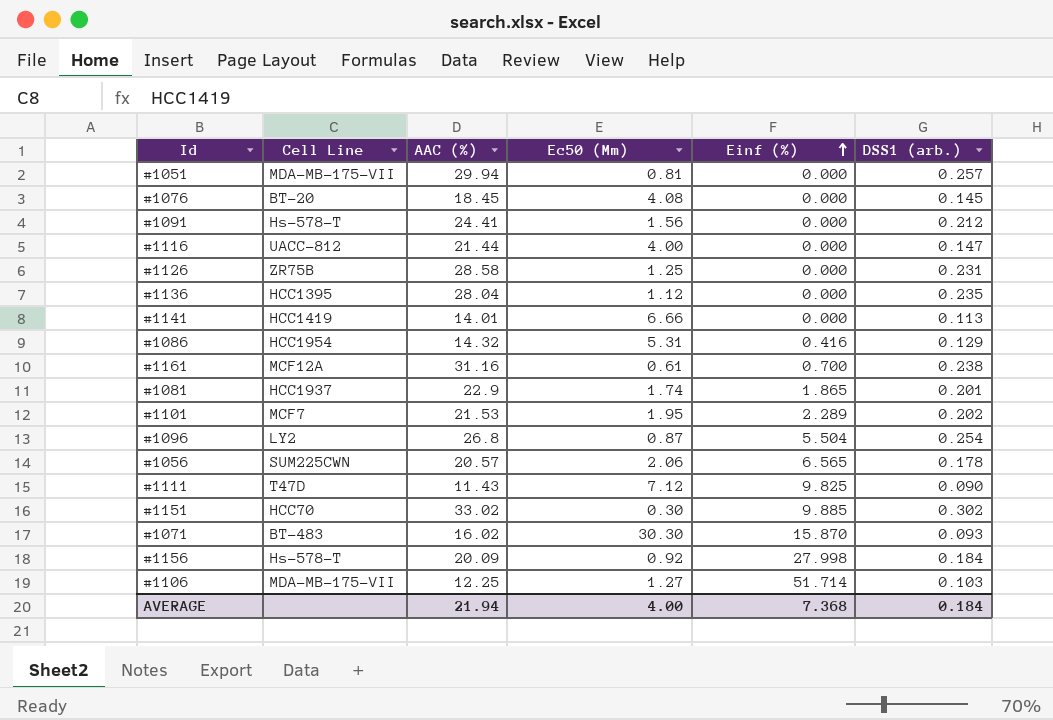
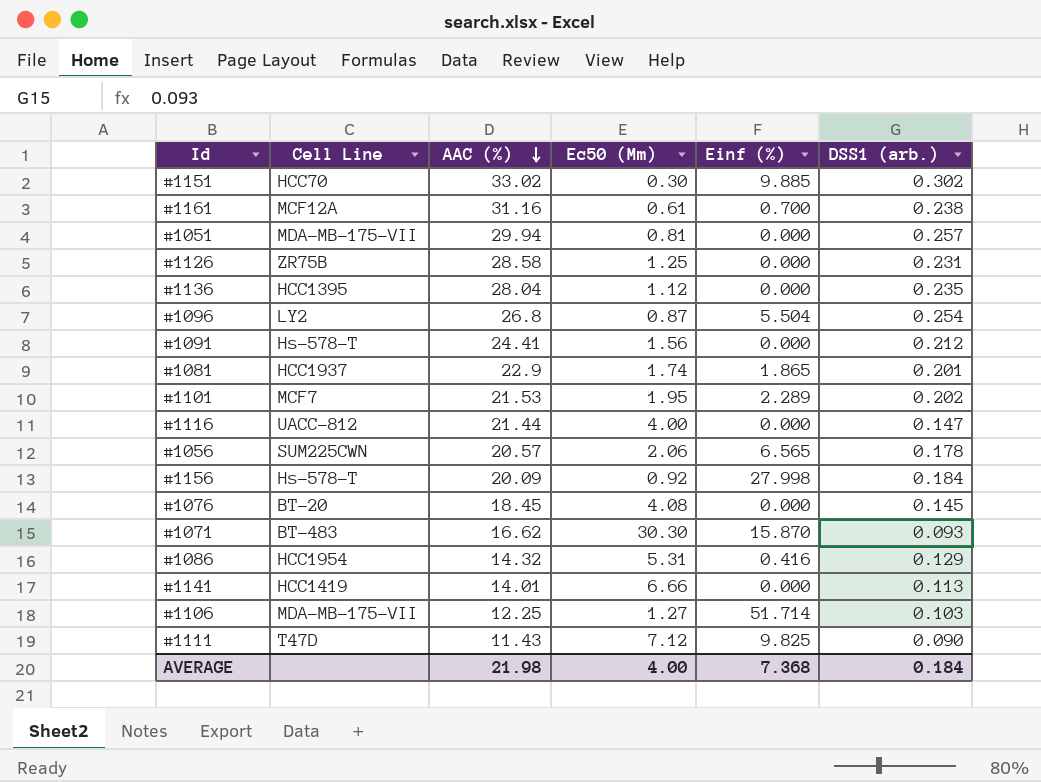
row order: Einf (%) ascending -> AAC (%) descending
#1071 | AAC (%): 16.02 -> 16.62
AVERAGE | AAC (%): 21.94 -> 21.98

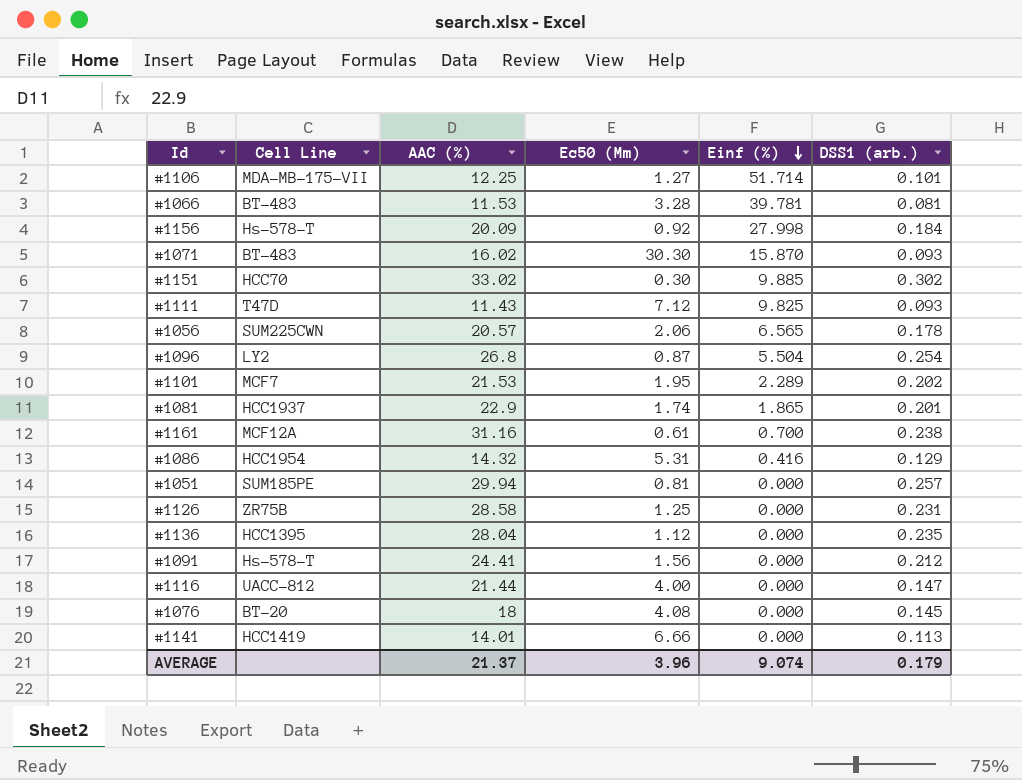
row order: AAC (%) descending -> Einf (%) descending
#1106 | DSS1 (arb.): 0.103 -> 0.101
row #1066: none -> BT-483 | 11.53 | 3.28 | 39.781 | 0.081
#1071 | AAC (%): 16.62 -> 16.02
#1111 | DSS1 (arb.): 0.090 -> 0.093
#1051 | Cell Line: MDA-MB-175-VII -> SUM185PE
#1076 | AAC (%): 18.45 -> 18
AVERAGE | AAC (%): 21.98 -> 21.37
AVERAGE | Ec50 (Μm): 4.00 -> 3.96
AVERAGE | Einf (%): 7.368 -> 9.074
AVERAGE | DSS1 (arb.): 0.184 -> 0.179

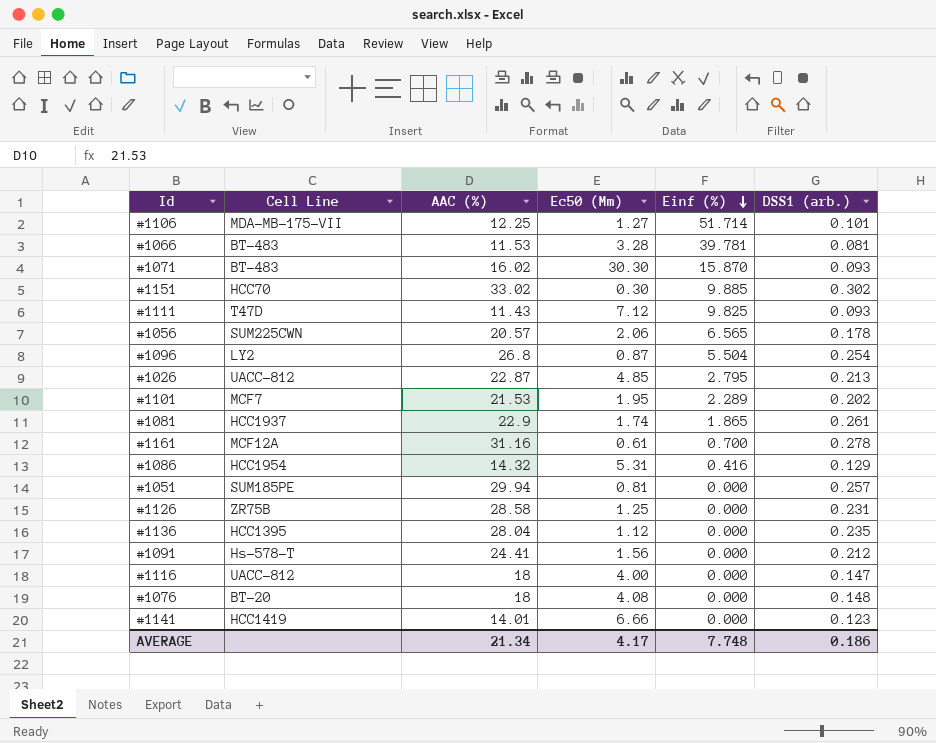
row #1156: Hs-578-T | 20.09 | 0.92 | 27.998 | 0.184 -> none
row #1026: none -> UACC-812 | 22.87 | 4.85 | 2.795 | 0.213
#1081 | DSS1 (arb.): 0.201 -> 0.261
#1161 | DSS1 (arb.): 0.238 -> 0.278
#1116 | AAC (%): 21.44 -> 18
#1076 | DSS1 (arb.): 0.145 -> 0.148
#1141 | DSS1 (arb.): 0.113 -> 0.123
AVERAGE | AAC (%): 21.37 -> 21.34
AVERAGE | Ec50 (Μm): 3.96 -> 4.17
AVERAGE | Einf (%): 9.074 -> 7.748
AVERAGE | DSS1 (arb.): 0.179 -> 0.186

